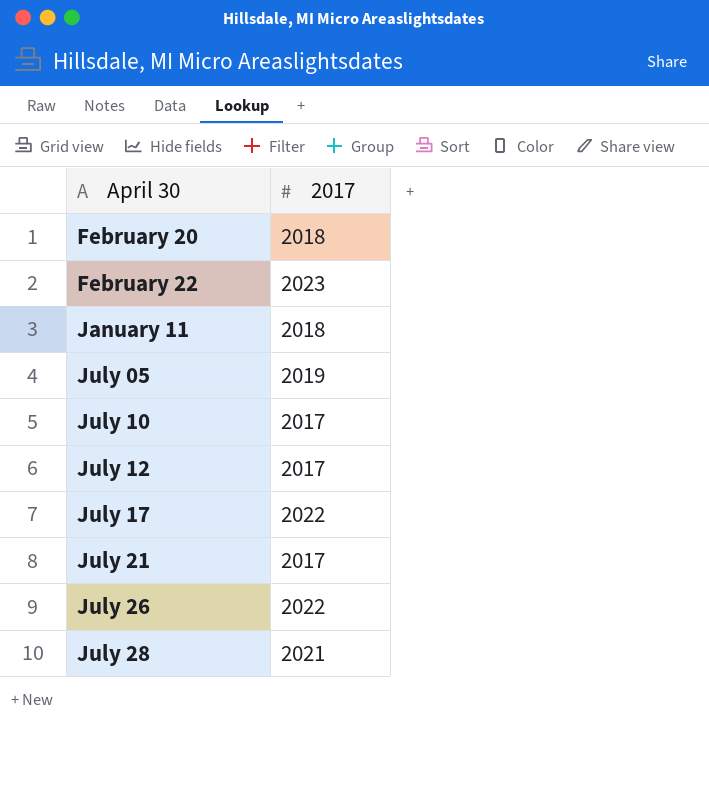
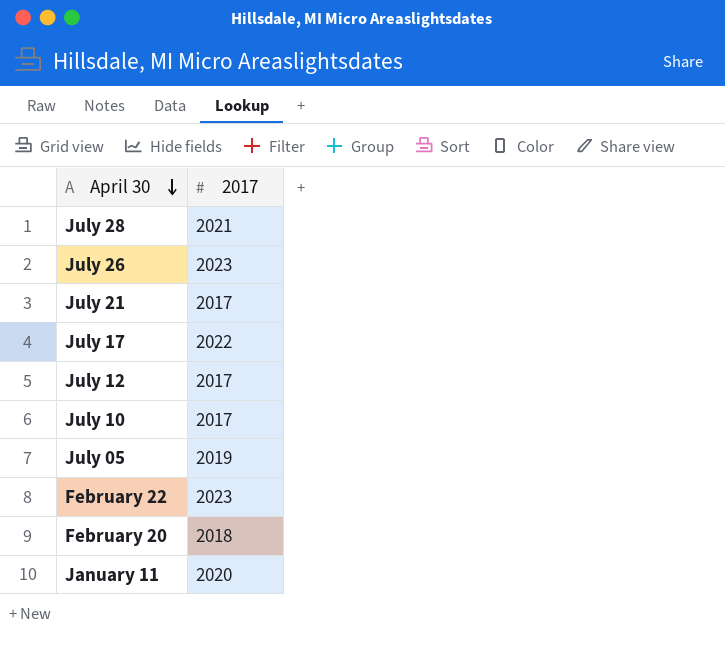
row order: none -> April 30 descending
July 26 | 2017: 2022 -> 2023
January 11 | 2017: 2018 -> 2020

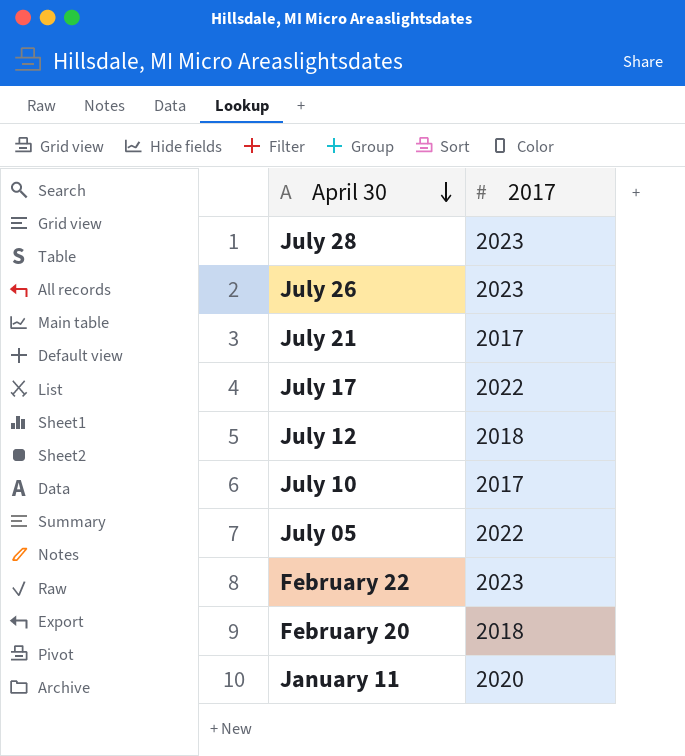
July 28 | 2017: 2021 -> 2023
July 12 | 2017: 2017 -> 2018
July 05 | 2017: 2019 -> 2022

